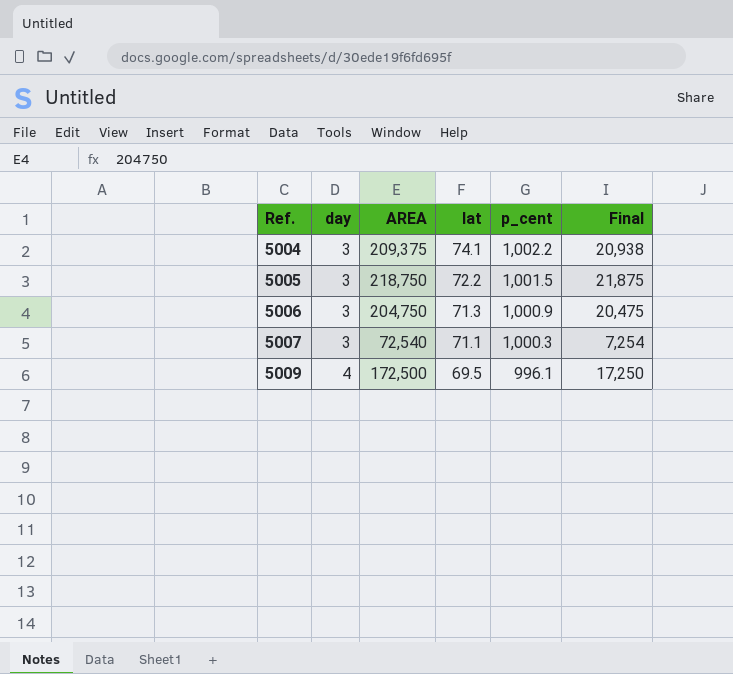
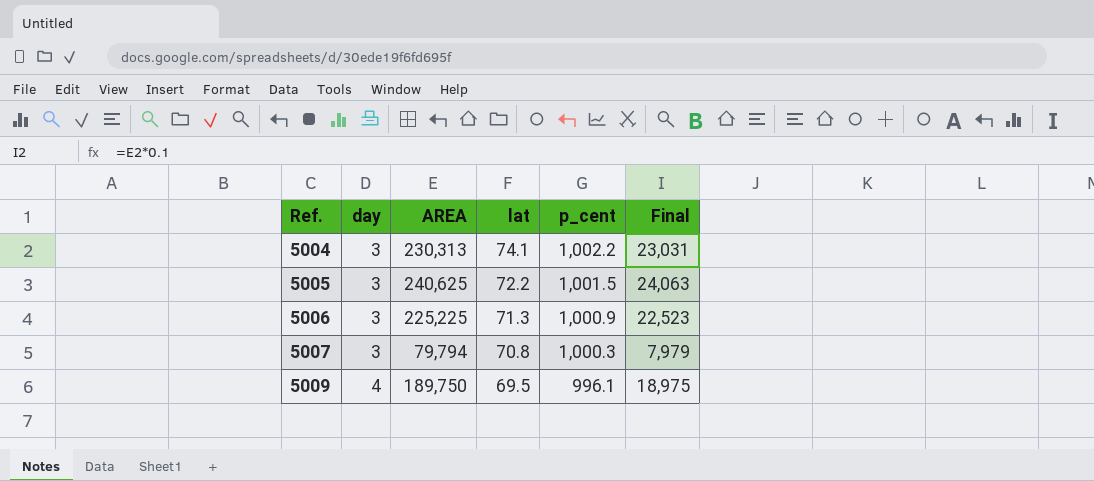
5004 | AREA: 209,375 -> 230,313
5004 | Final: 20,938 -> 23,031
5005 | AREA: 218,750 -> 240,625
5005 | Final: 21,875 -> 24,063
5006 | AREA: 204,750 -> 225,225
5006 | Final: 20,475 -> 22,523
5007 | AREA: 72,540 -> 79,794
5007 | lat: 71.1 -> 70.8
5007 | Final: 7,254 -> 7,979
5009 | AREA: 172,500 -> 189,750
5009 | Final: 17,250 -> 18,975

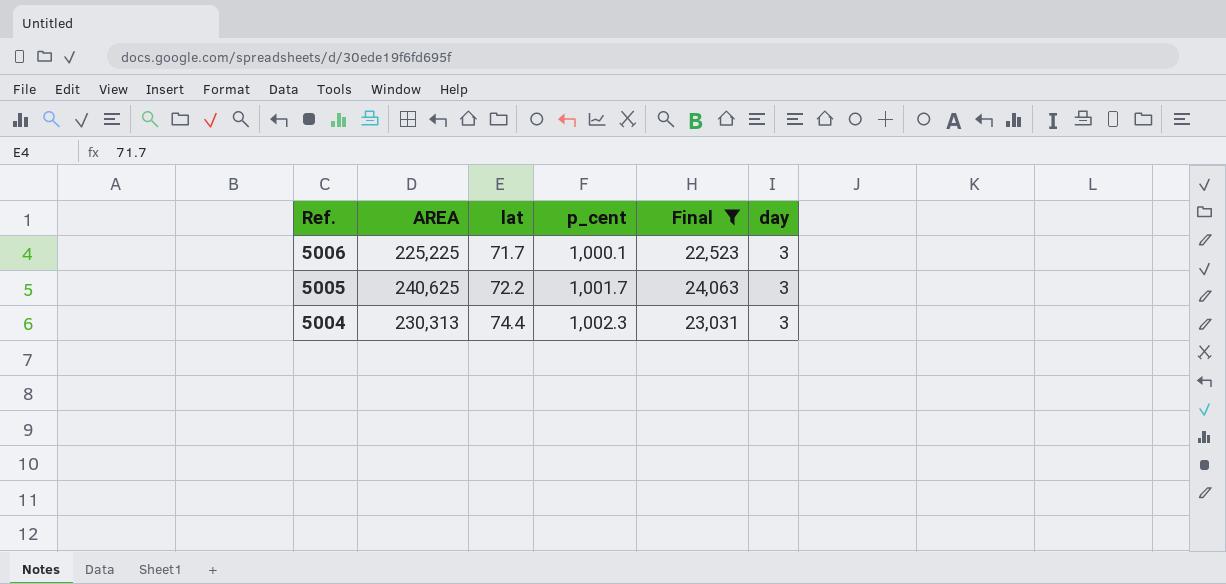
filter: none -> Final >= 22,523
row order: Ref. ascending -> Ref. descending
column day | position: 2 -> 6
5006 | lat: 71.3 -> 71.7
5006 | p_cent: 1,000.9 -> 1,000.1
5005 | p_cent: 1,001.5 -> 1,001.7
5004 | lat: 74.1 -> 74.4
5004 | p_cent: 1,002.2 -> 1,002.3

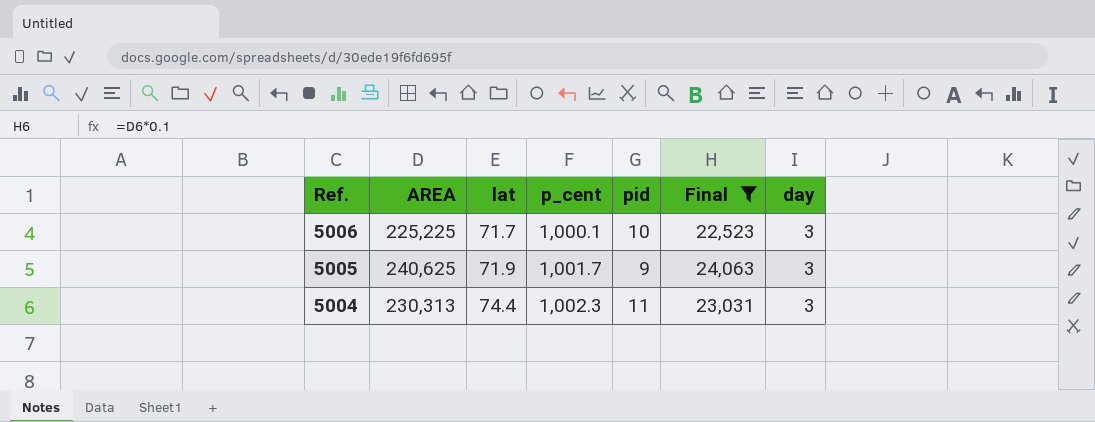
column pid | position: none -> 5
5005 | lat: 72.2 -> 71.9

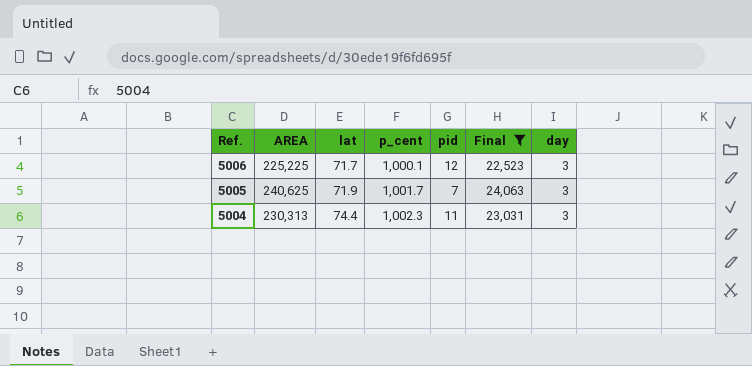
5006 | pid: 10 -> 12
5005 | pid: 9 -> 7

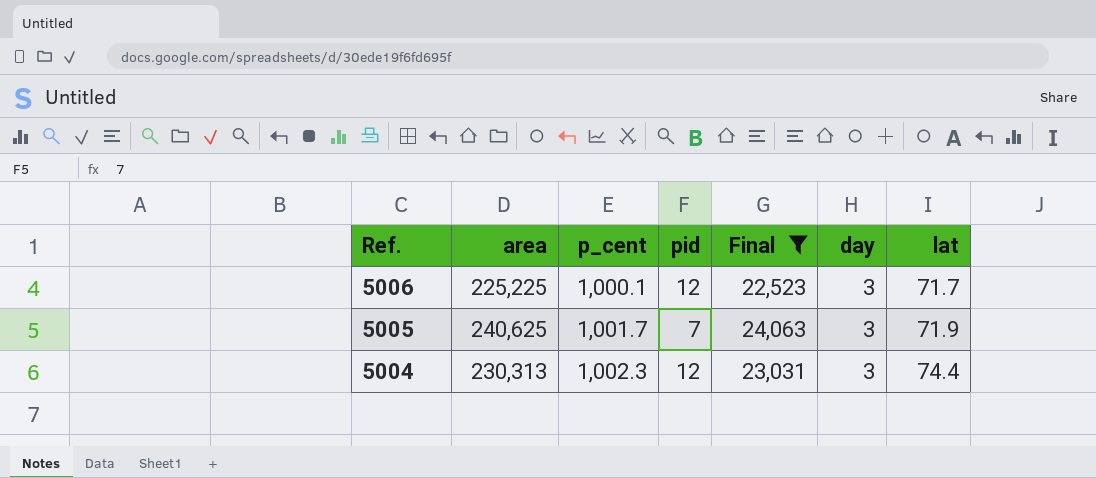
column name: AREA -> area
column lat | position: 3 -> 7
5004 | pid: 11 -> 12

